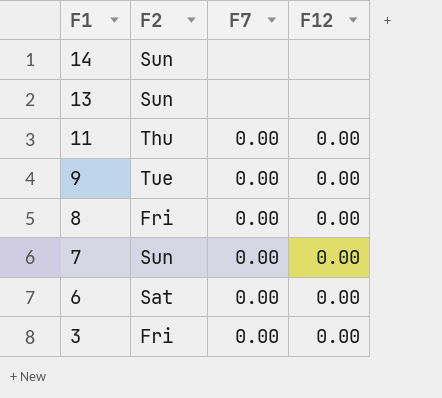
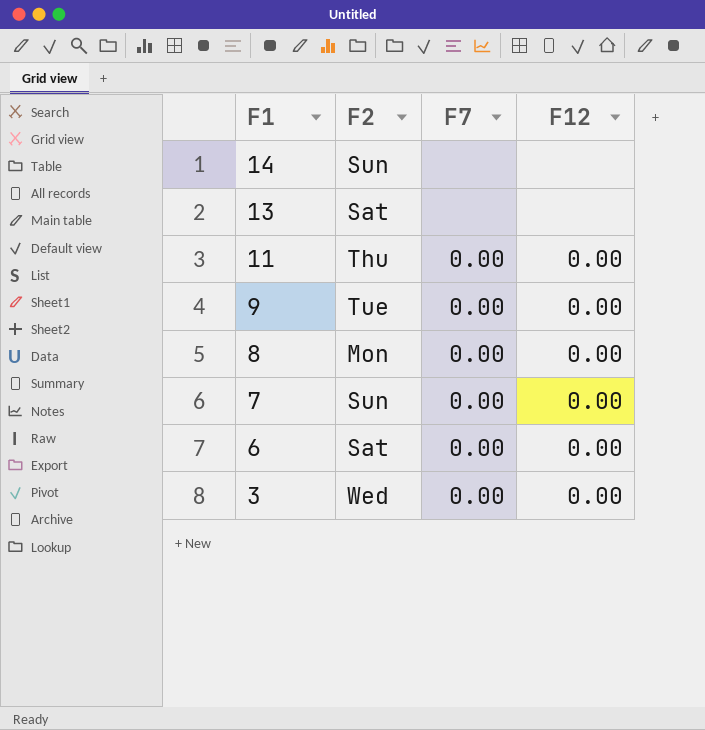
13 | F2: Sun -> Sat
8 | F2: Fri -> Mon
3 | F2: Fri -> Wed

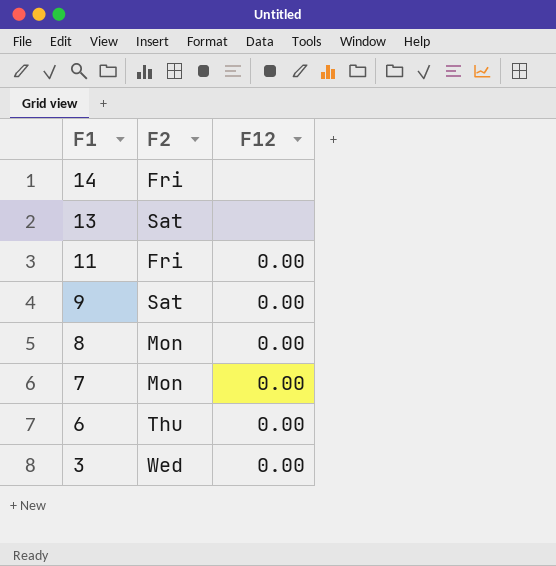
column F7 | position: 3 -> none
14 | F2: Sun -> Fri
11 | F2: Thu -> Fri
9 | F2: Tue -> Sat
7 | F2: Sun -> Mon
6 | F2: Sat -> Thu

